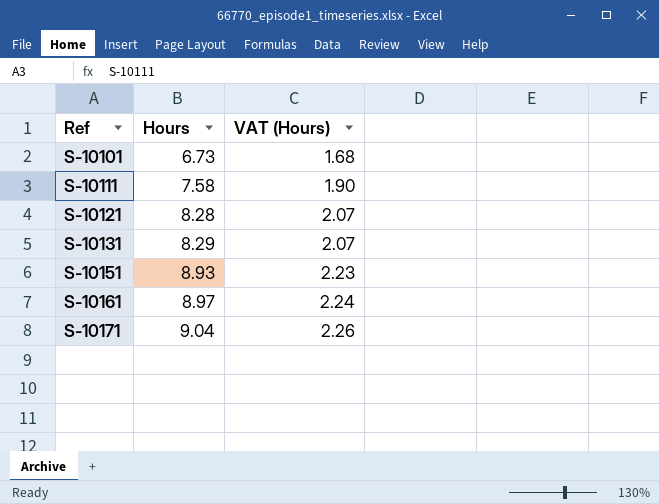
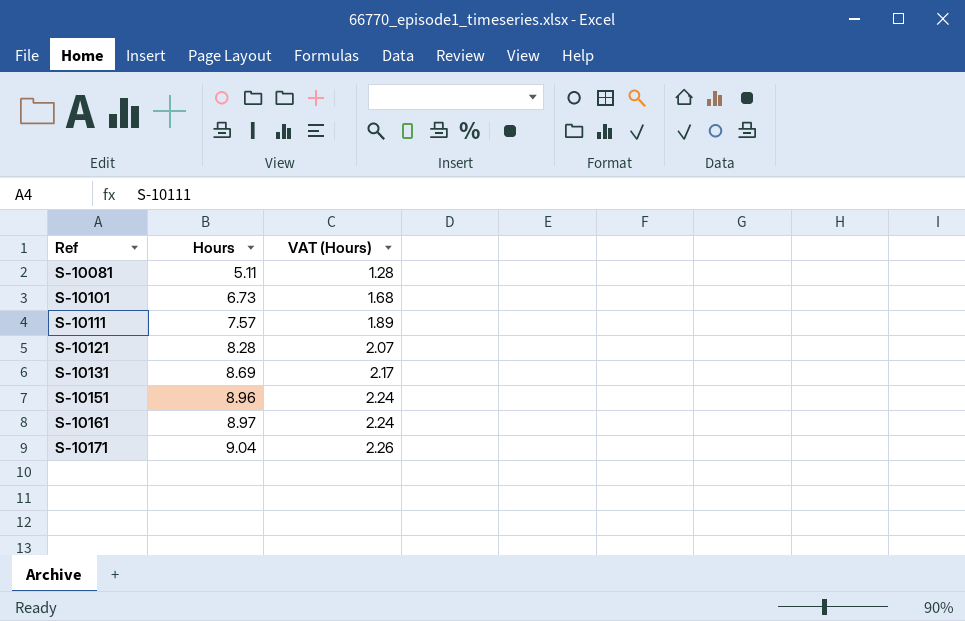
row S-10081: none -> 5.11 | 1.28
S-10111 | Hours: 7.58 -> 7.57
S-10111 | VAT (Hours): 1.90 -> 1.89
S-10131 | Hours: 8.29 -> 8.69
S-10131 | VAT (Hours): 2.07 -> 2.17
S-10151 | Hours: 8.93 -> 8.96
S-10151 | VAT (Hours): 2.23 -> 2.24

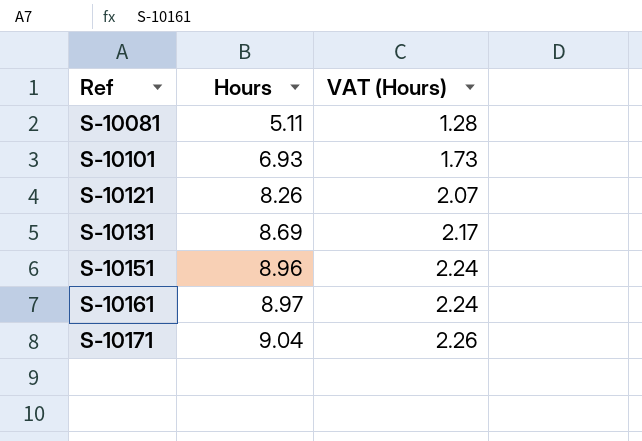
row S-10111: 7.57 | 1.89 -> none
S-10101 | Hours: 6.73 -> 6.93
S-10101 | VAT (Hours): 1.68 -> 1.73
S-10121 | Hours: 8.28 -> 8.26

